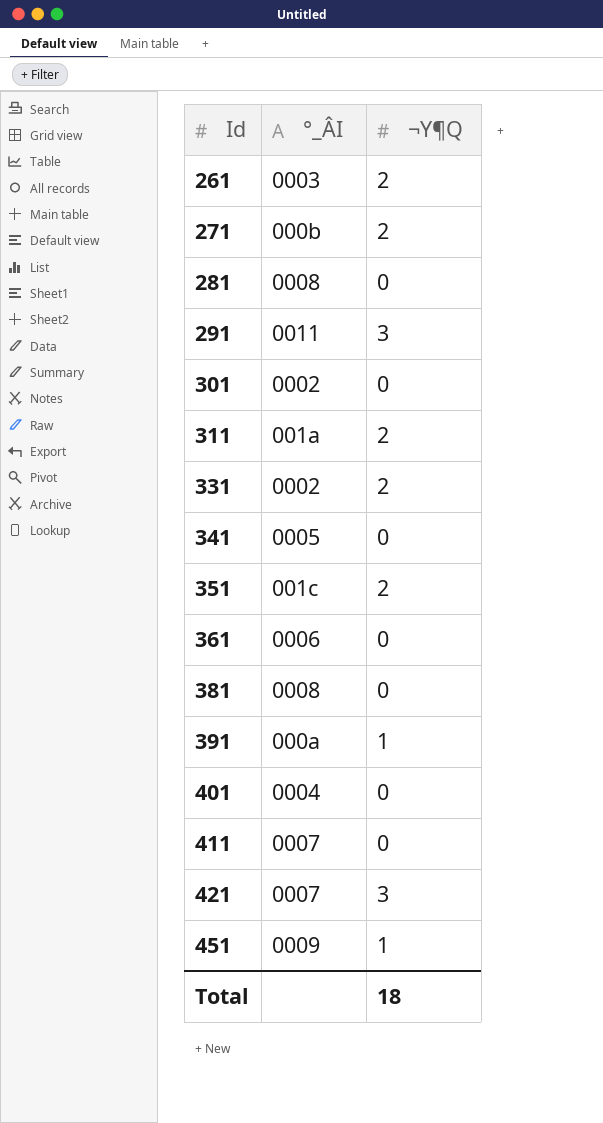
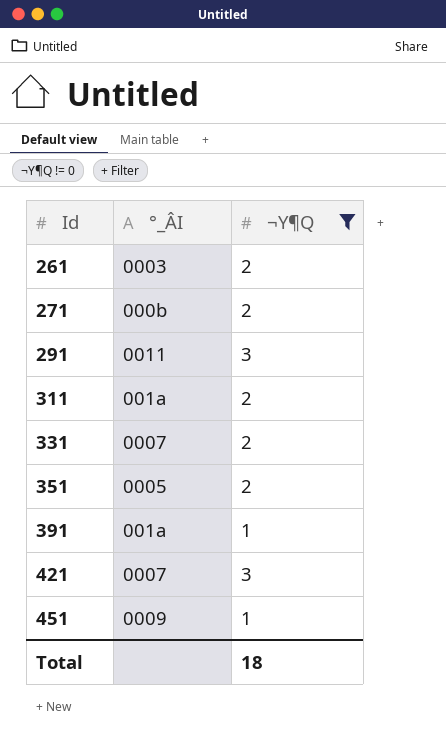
filter: none -> ¬Y¶Q != 0
331 | °_ÂI: 0002 -> 0007
351 | °_ÂI: 001c -> 0005
391 | °_ÂI: 000a -> 001a

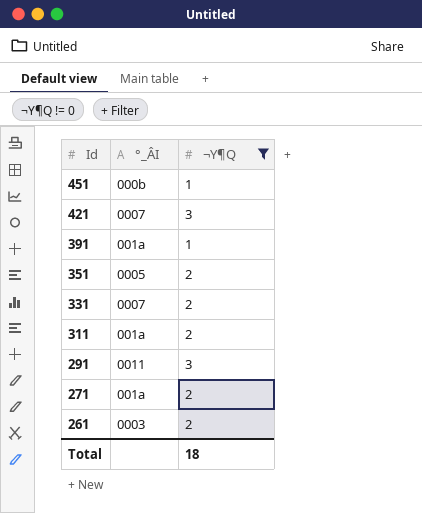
row order: Id ascending -> Id descending
451 | °_ÂI: 0009 -> 000b
271 | °_ÂI: 000b -> 001a

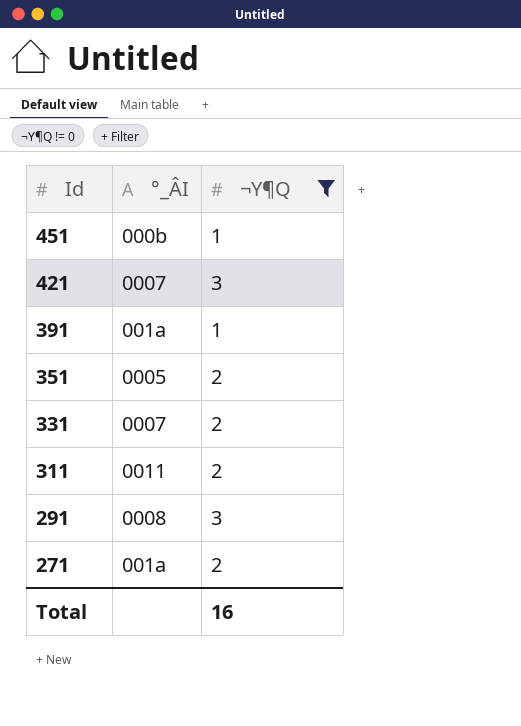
row 261: 0003 | 2 -> none
311 | °_ÂI: 001a -> 0011
291 | °_ÂI: 0011 -> 0008
Total | ¬Y¶Q: 18 -> 16

